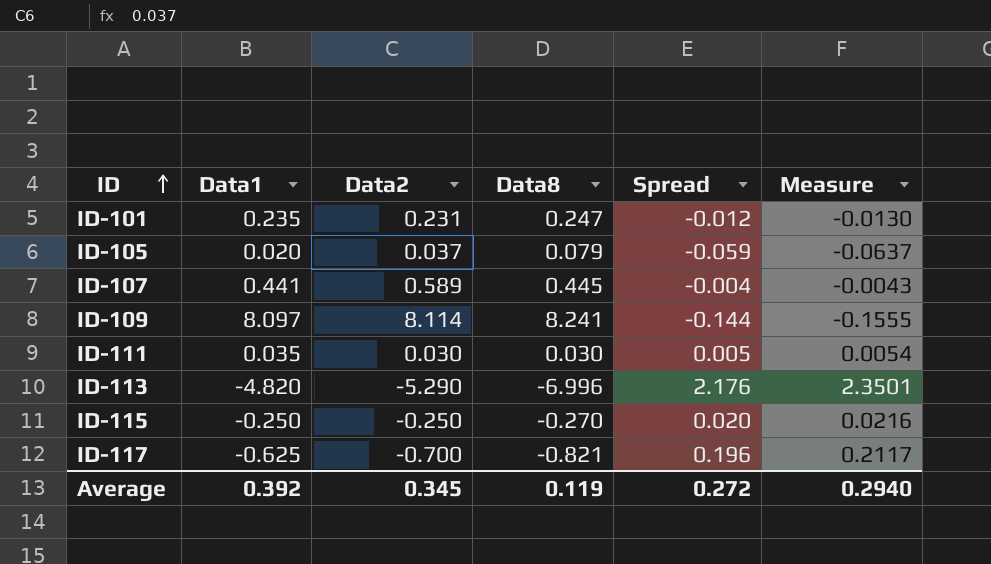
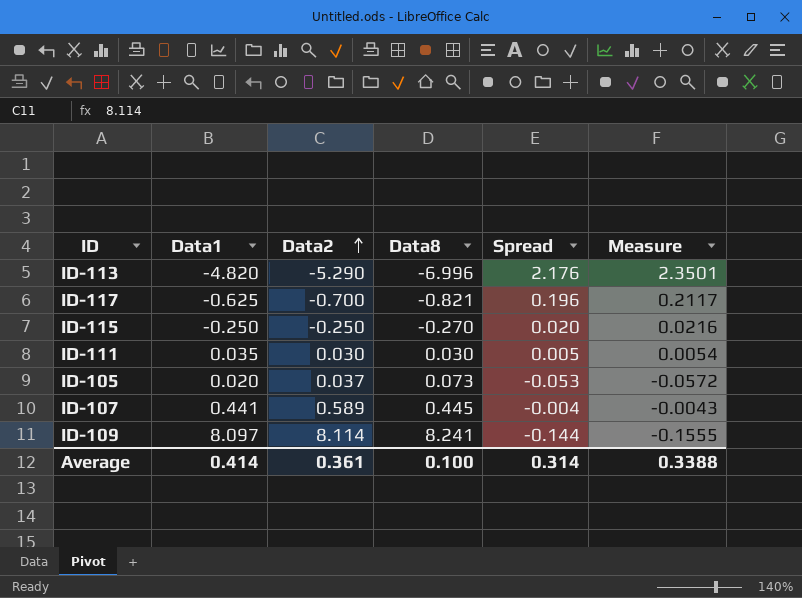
row order: ID ascending -> Data2 ascending
row ID-101: 0.235 | 0.231 | 0.247 | -0.012 | -0.0130 -> none
ID-105 | Data8: 0.079 -> 0.073
ID-105 | Spread: -0.059 -> -0.053
ID-105 | Measure: -0.0637 -> -0.0572
Average | Data1: 0.392 -> 0.414
Average | Data2: 0.345 -> 0.361
Average | Data8: 0.119 -> 0.100
Average | Spread: 0.272 -> 0.314
Average | Measure: 0.2940 -> 0.3388

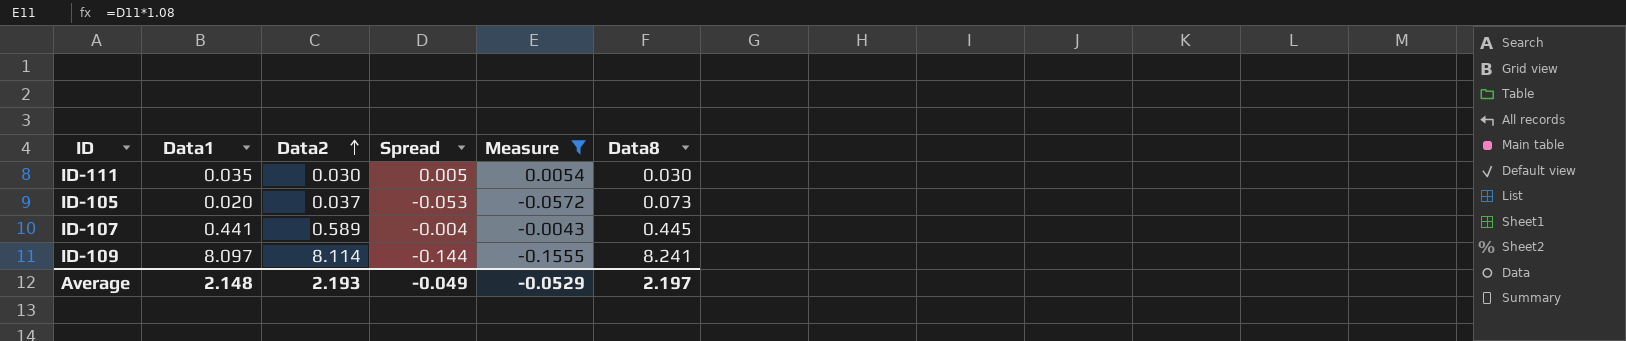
filter: none -> Measure <= 0.0054
column Data8 | position: 4 -> 6
Average | Data1: 0.414 -> 2.148
Average | Data2: 0.361 -> 2.193
Average | Spread: 0.314 -> -0.049
Average | Measure: 0.3388 -> -0.0529
Average | Data8: 0.100 -> 2.197

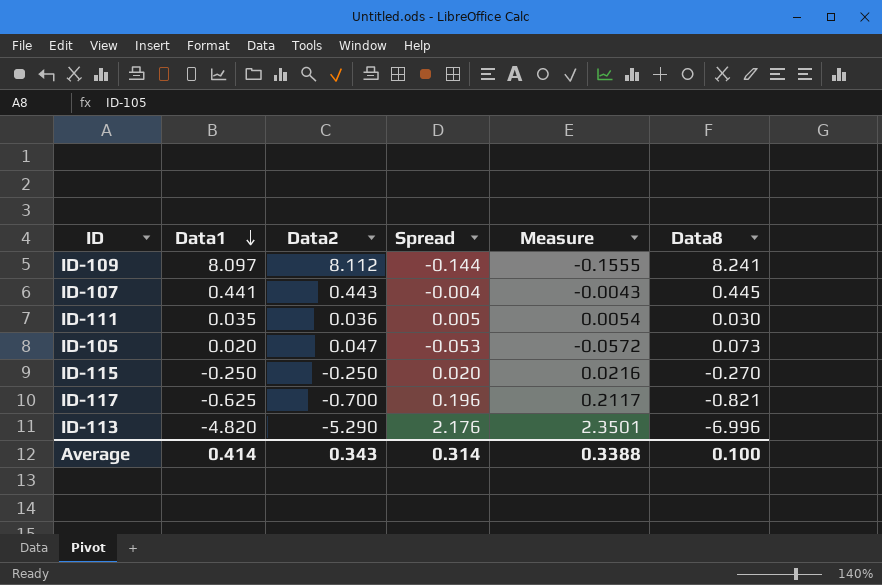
filter: Measure <= 0.0054 -> none
row order: Data2 ascending -> Data1 descending
ID-109 | Data2: 8.114 -> 8.112
ID-107 | Data2: 0.589 -> 0.443
ID-111 | Data2: 0.030 -> 0.036
ID-105 | Data2: 0.037 -> 0.047
Average | Data1: 2.148 -> 0.414
Average | Data2: 2.193 -> 0.343
Average | Spread: -0.049 -> 0.314
Average | Measure: -0.0529 -> 0.3388
Average | Data8: 2.197 -> 0.100

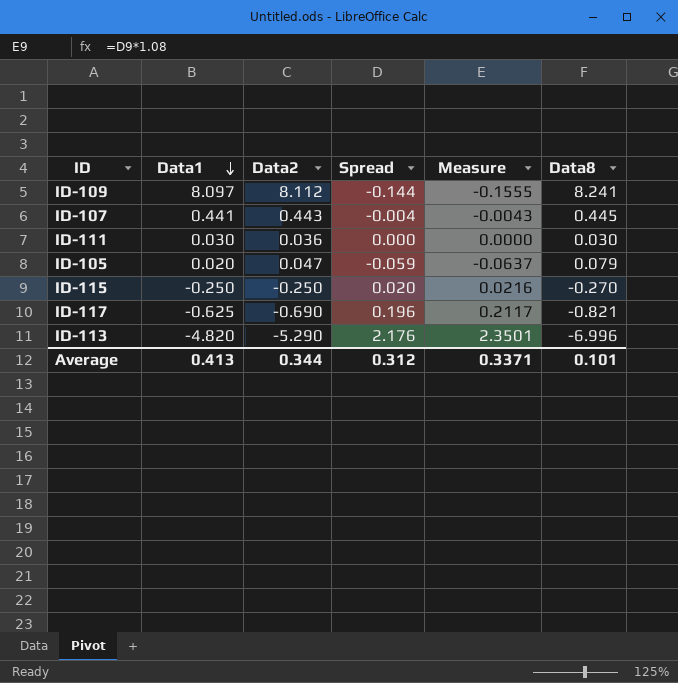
ID-111 | Data1: 0.035 -> 0.030
ID-111 | Spread: 0.005 -> 0.000
ID-111 | Measure: 0.0054 -> 0.0000
ID-105 | Spread: -0.053 -> -0.059
ID-105 | Measure: -0.0572 -> -0.0637
ID-105 | Data8: 0.073 -> 0.079
ID-117 | Data2: -0.700 -> -0.690
Average | Data1: 0.414 -> 0.413
Average | Data2: 0.343 -> 0.344
Average | Spread: 0.314 -> 0.312
Average | Measure: 0.3388 -> 0.3371
Average | Data8: 0.100 -> 0.101

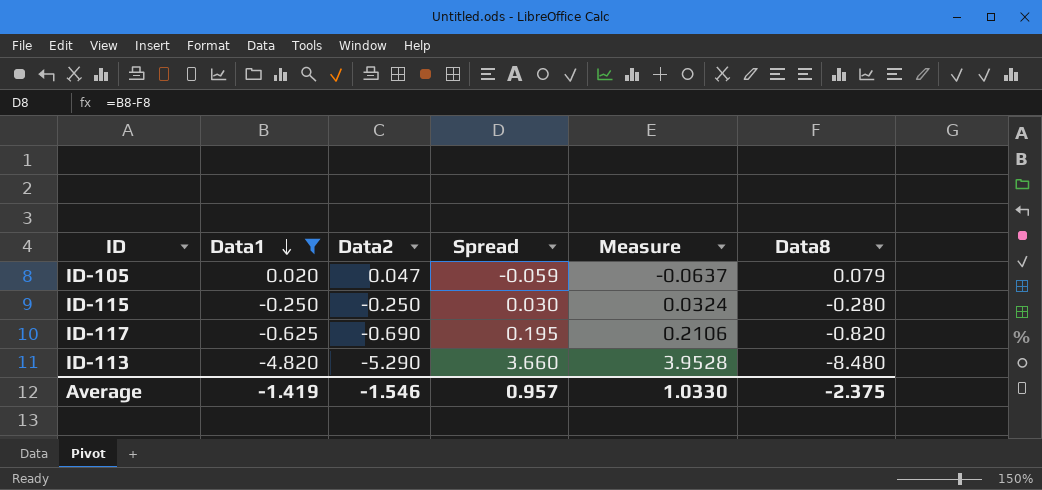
filter: none -> Data1 <= 0.020
ID-115 | Spread: 0.020 -> 0.030
ID-115 | Measure: 0.0216 -> 0.0324
ID-115 | Data8: -0.270 -> -0.280
ID-117 | Spread: 0.196 -> 0.195
ID-117 | Measure: 0.2117 -> 0.2106
ID-117 | Data8: -0.821 -> -0.820
ID-113 | Spread: 2.176 -> 3.660
ID-113 | Measure: 2.3501 -> 3.9528
ID-113 | Data8: -6.996 -> -8.480
Average | Data1: 0.413 -> -1.419
Average | Data2: 0.344 -> -1.546
Average | Spread: 0.312 -> 0.957
Average | Measure: 0.3371 -> 1.0330
Average | Data8: 0.101 -> -2.375

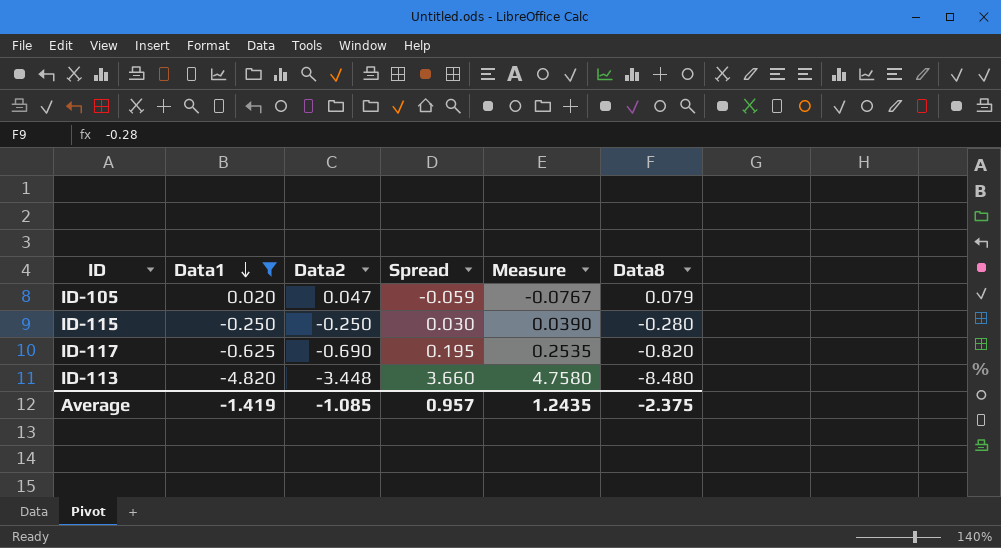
column Measure | formula: [Spread] * 1.08 -> [Spread] * 1.3
ID-113 | Data2: -5.290 -> -3.448
Average | Data2: -1.546 -> -1.085
Average | Measure: 1.0330 -> 1.2435

